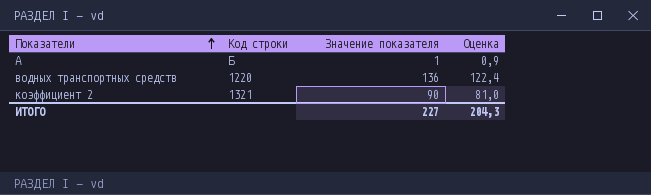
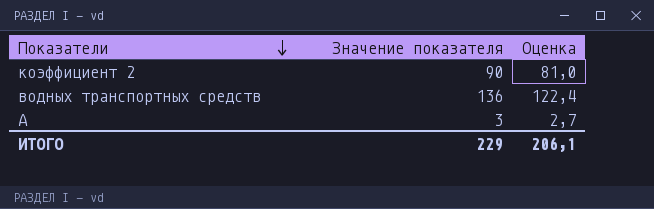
row order: Показатели ascending -> Показатели descending
column Код строки | position: 2 -> none
А | Значение показателя: 1 -> 3
А | Оценка: 0,9 -> 2,7
ИТОГО | Значение показателя: 227 -> 229
ИТОГО | Оценка: 204,3 -> 206,1

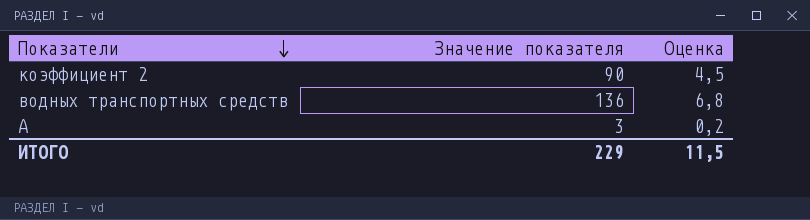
column Оценка | formula: [Значение показателя] * 0,9 -> [Значение показателя] * 0,05
ИТОГО | Оценка: 206,1 -> 11,5

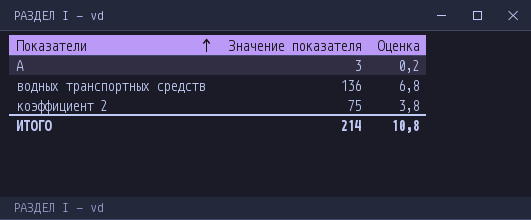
row order: Показатели descending -> Показатели ascending
коэффициент 2 | Значение показателя: 90 -> 75
коэффициент 2 | Оценка: 4,5 -> 3,8
ИТОГО | Значение показателя: 229 -> 214
ИТОГО | Оценка: 11,5 -> 10,8

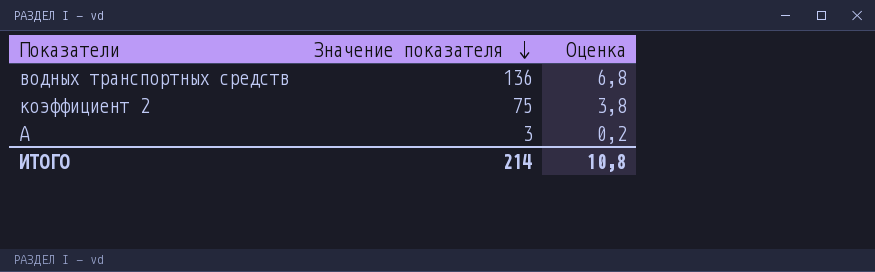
row order: Показатели ascending -> Значение показателя descending

